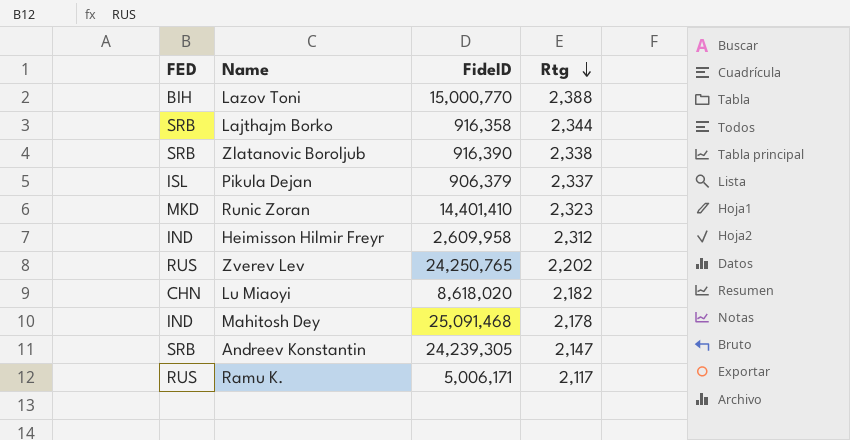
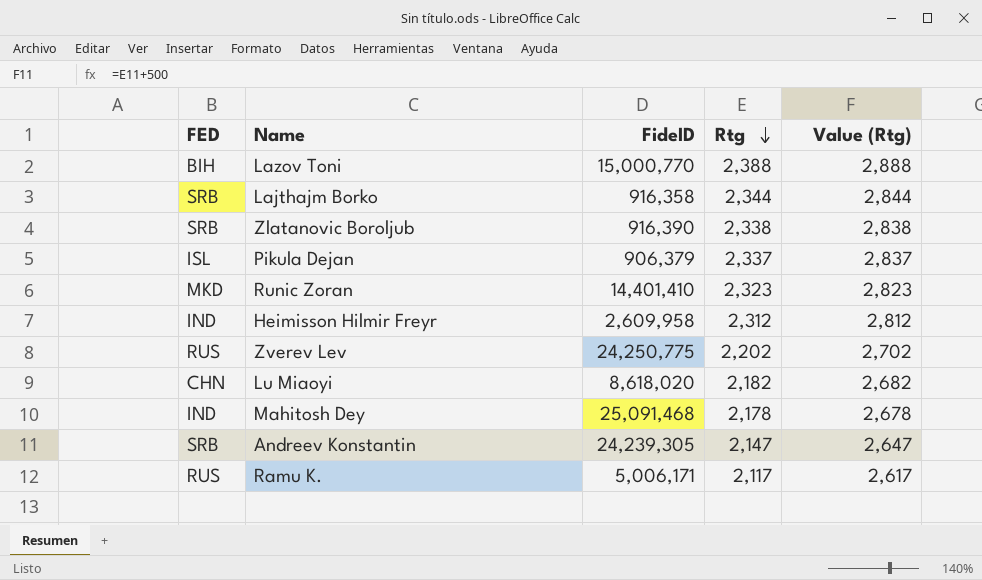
column Value (Rtg) | formula: none -> [Rtg] + 500
Zverev Lev | FideID: 24,250,765 -> 24,250,775

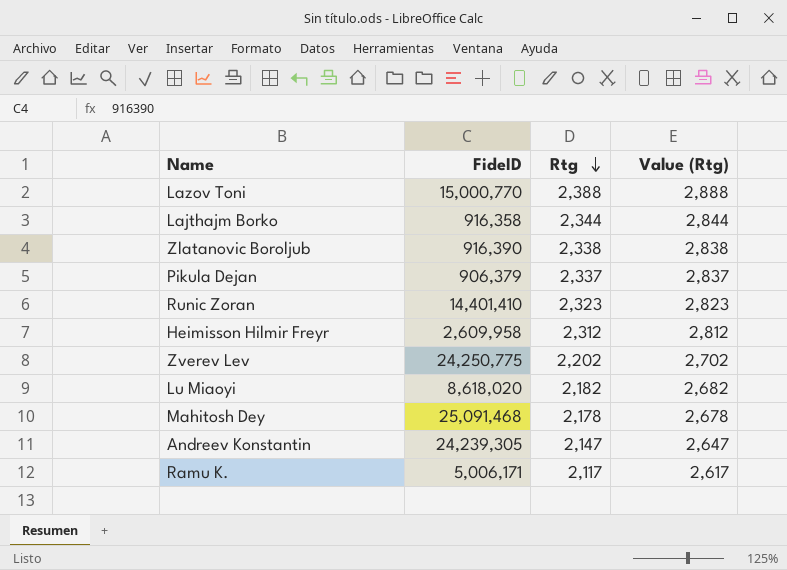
column FED | position: 1 -> none

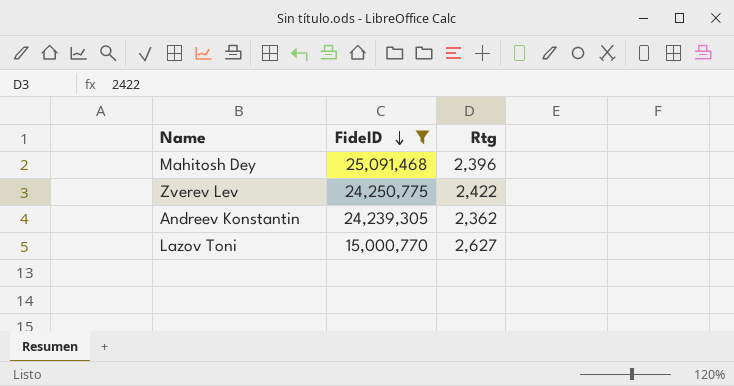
filter: none -> FideID >= 15,000,770
row order: Rtg descending -> FideID descending
column Value (Rtg) | formula: [Rtg] + 500 -> none
Mahitosh Dey | Rtg: 2,178 -> 2,396
Zverev Lev | Rtg: 2,202 -> 2,422
Andreev Konstantin | Rtg: 2,147 -> 2,362
Lazov Toni | Rtg: 2,388 -> 2,627

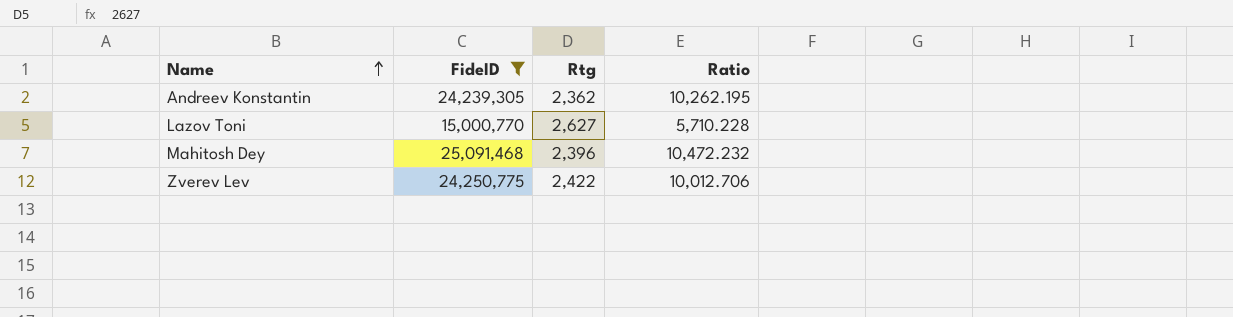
row order: FideID descending -> Name ascending
column Ratio | formula: none -> [FideID] / [Rtg]

